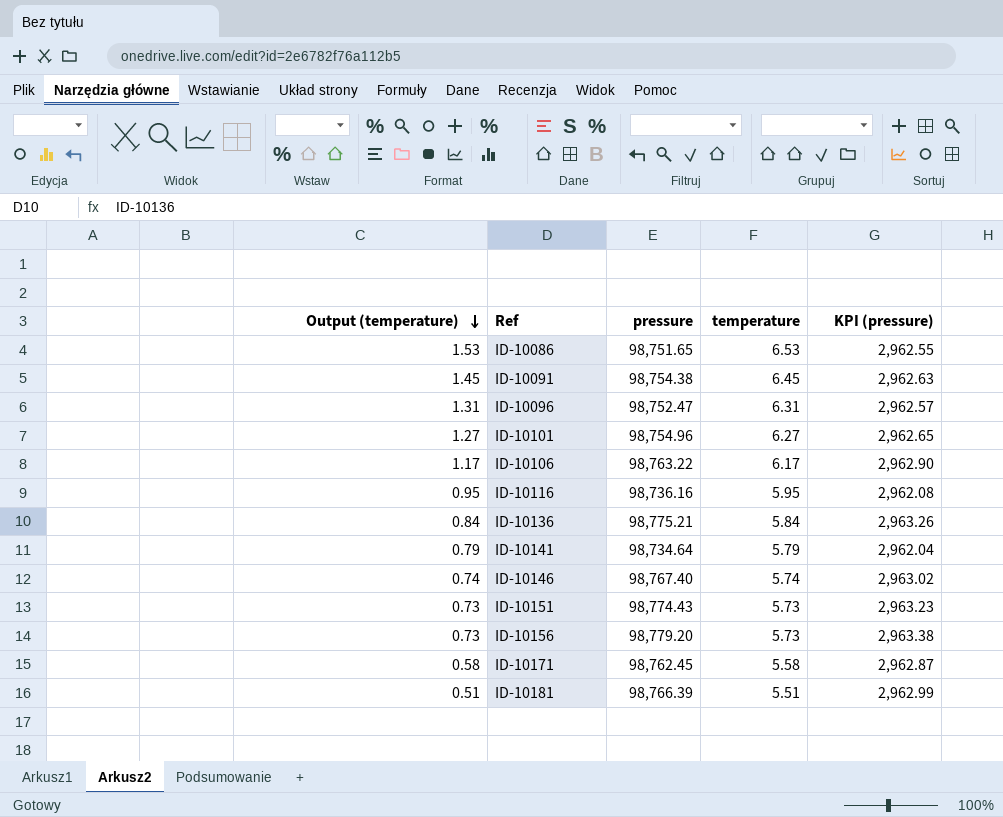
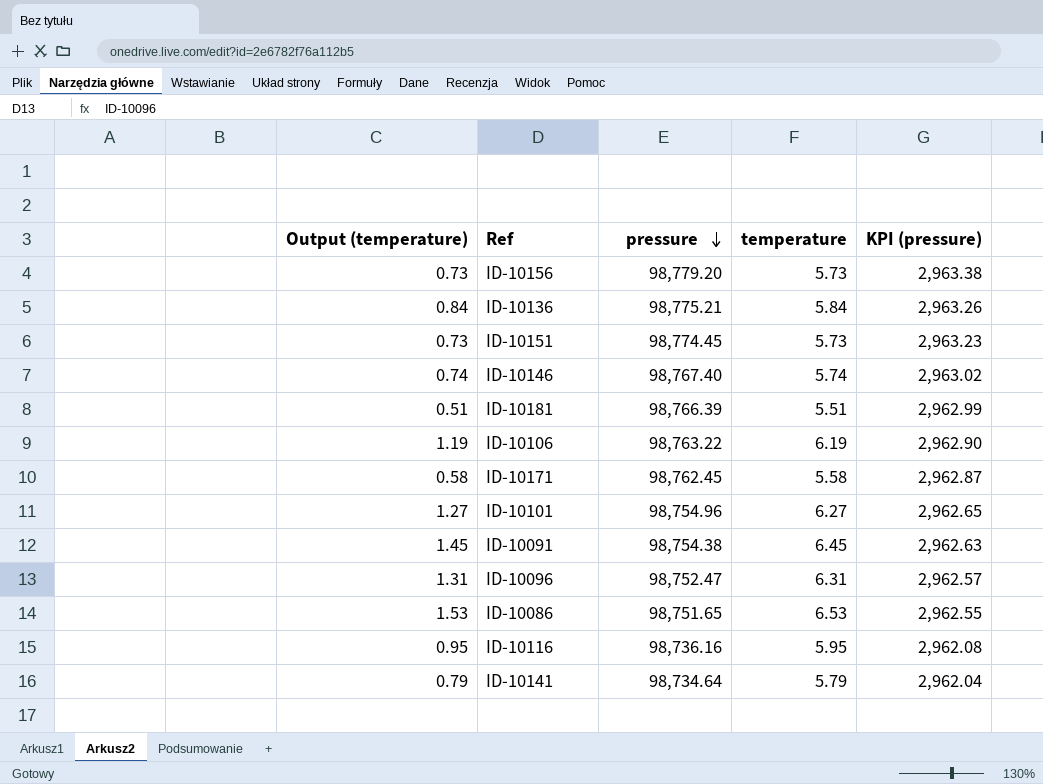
row order: Output (temperature) descending -> pressure descending
ID-10151 | pressure: 98,774.43 -> 98,774.45
ID-10106 | Output (temperature): 1.17 -> 1.19
ID-10106 | temperature: 6.17 -> 6.19

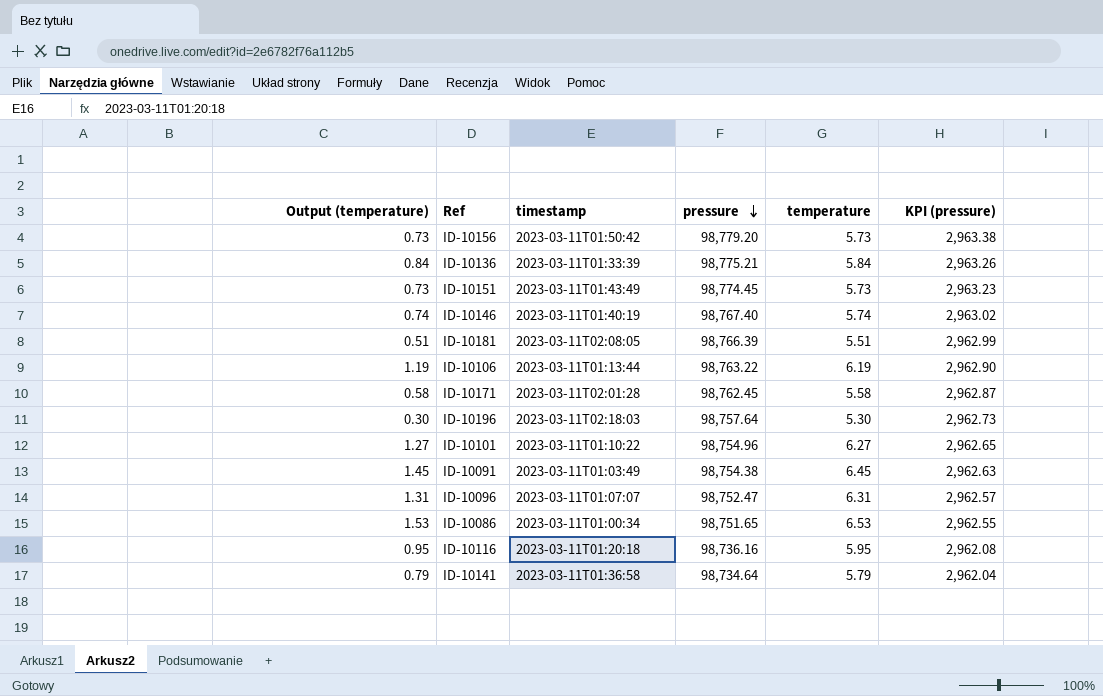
column timestamp | position: none -> 3
row ID-10196: none -> 0.30 | 2023-03-11T02:18:03 | 98,757.64 | 5.30 | 2,962.73

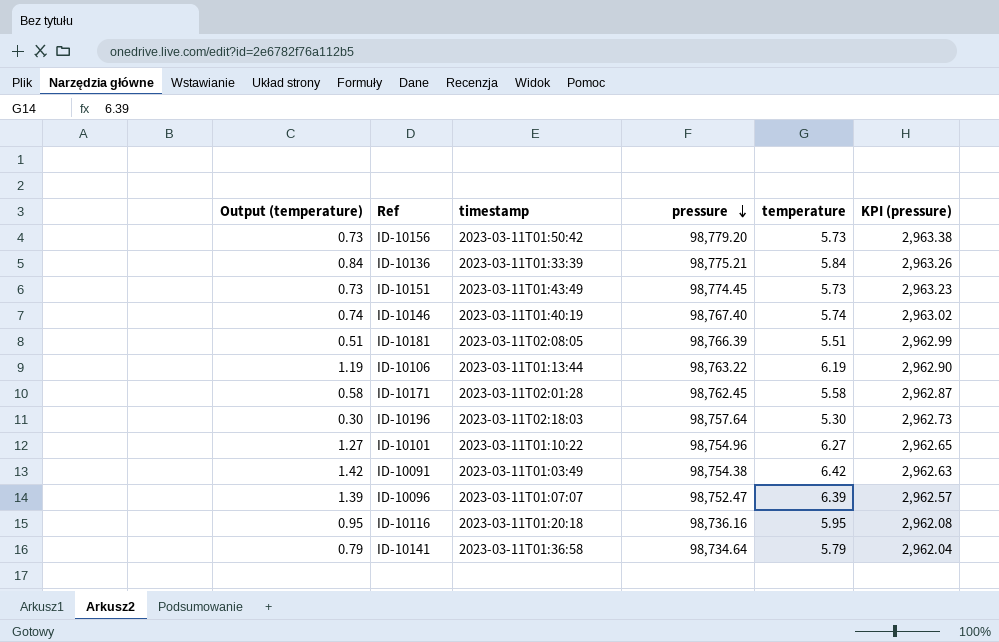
row ID-10086: 1.53 | 2023-03-11T01:00:34 | 98,751.65 | 6.53 | 2,962.55 -> none
ID-10091 | Output (temperature): 1.45 -> 1.42
ID-10091 | temperature: 6.45 -> 6.42
ID-10096 | Output (temperature): 1.31 -> 1.39
ID-10096 | temperature: 6.31 -> 6.39

